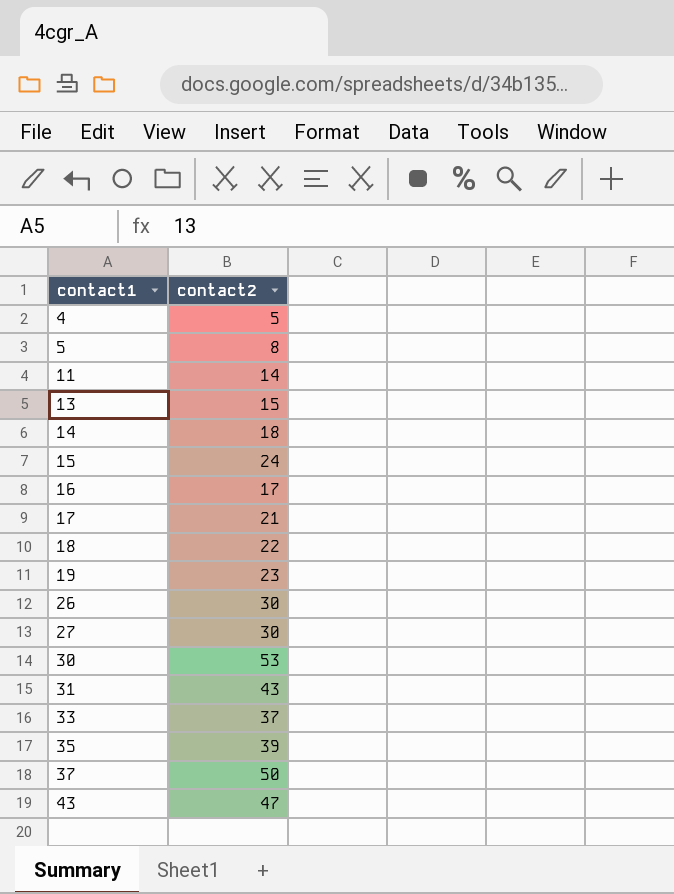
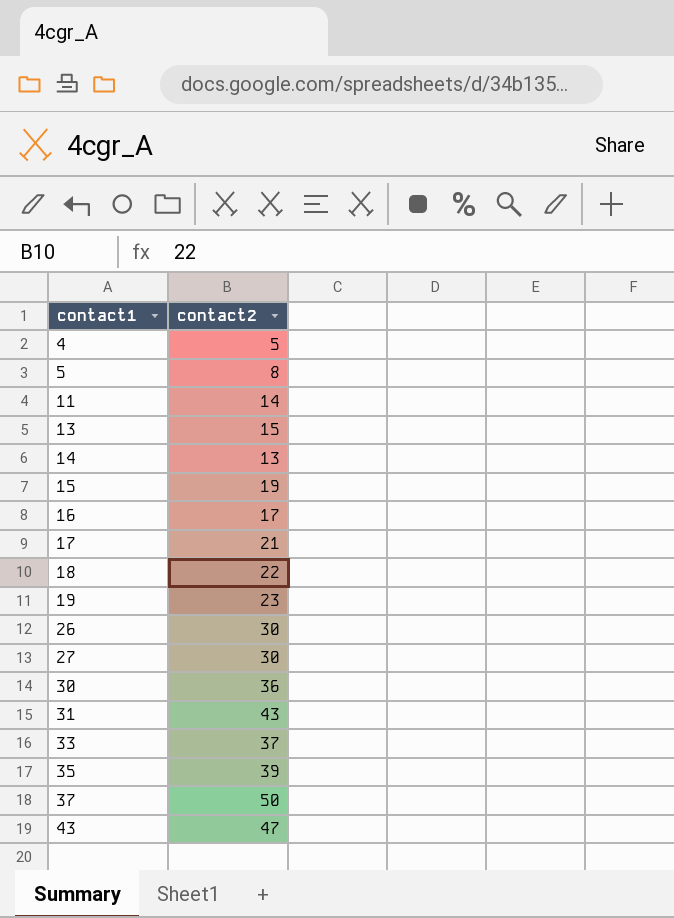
14 | contact2: 18 -> 13
15 | contact2: 24 -> 19
30 | contact2: 53 -> 36

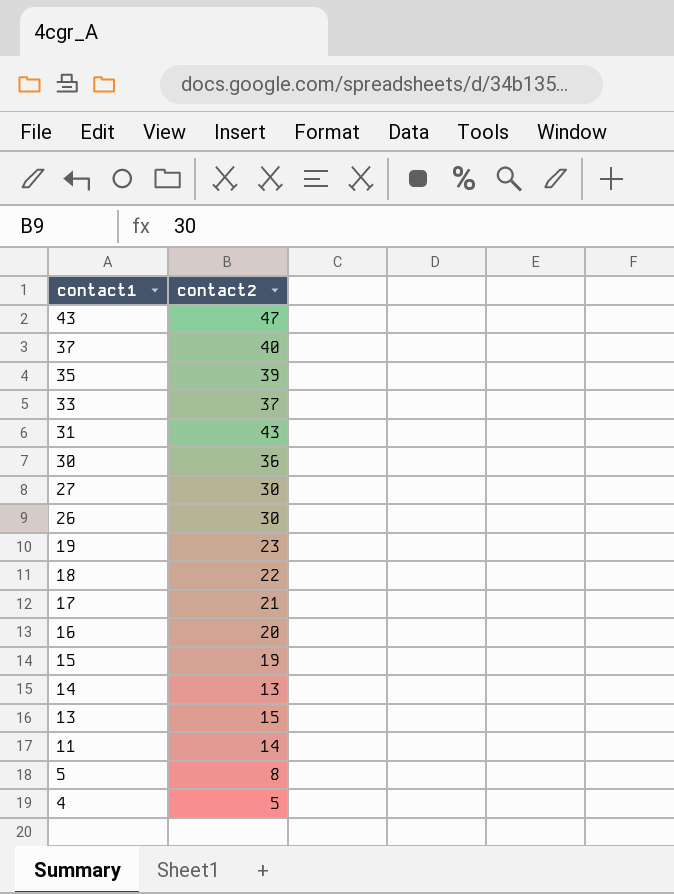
row order: contact1 ascending -> contact1 descending
37 | contact2: 50 -> 40
16 | contact2: 17 -> 20

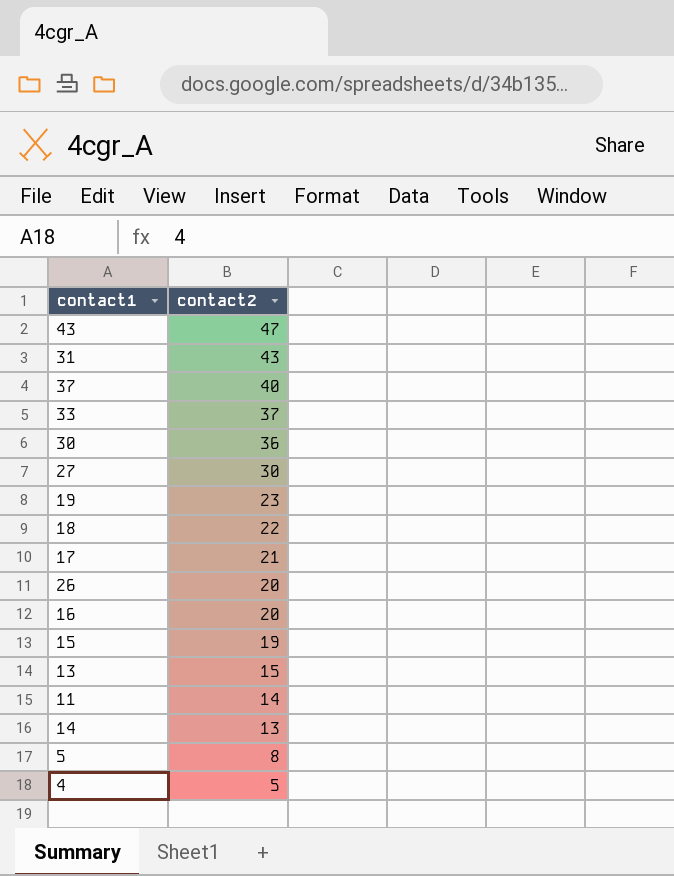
row order: contact1 descending -> contact2 descending
row 35: 39 -> none
26 | contact2: 30 -> 20

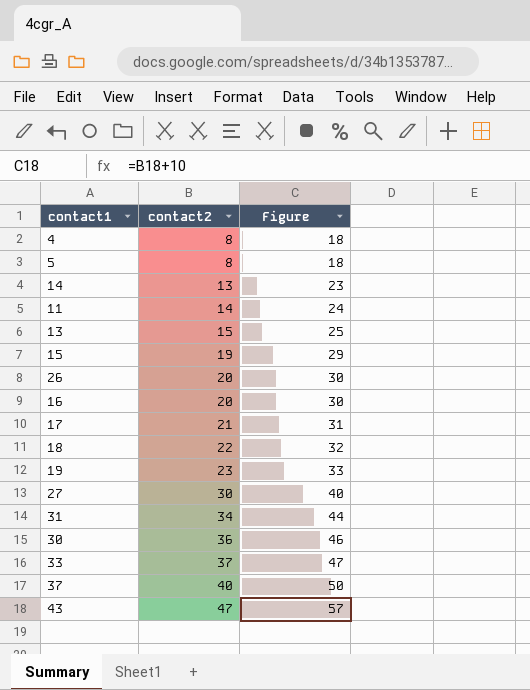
row order: contact2 descending -> contact2 ascending
column Figure | formula: none -> [contact2] + 10
4 | contact2: 5 -> 8
31 | contact2: 43 -> 34

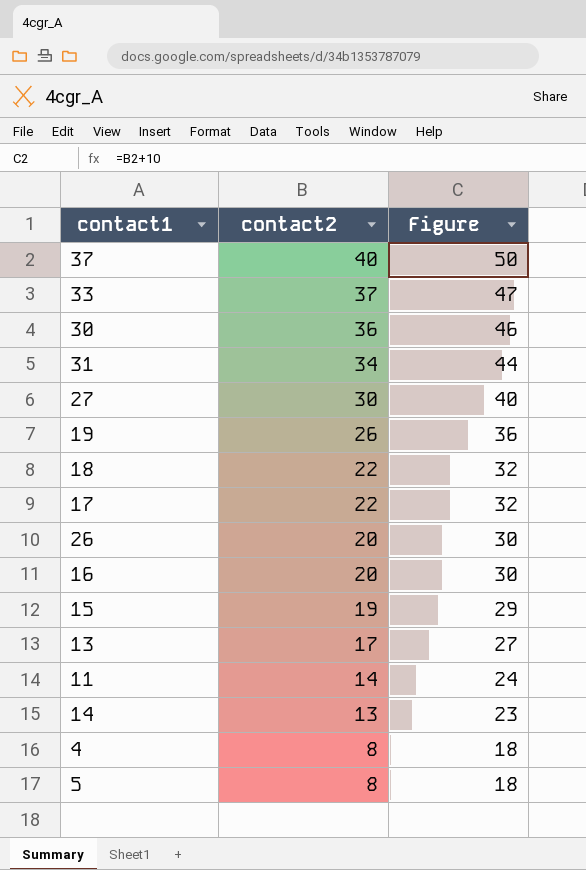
row order: contact2 ascending -> contact2 descending
row 43: 47 | 57 -> none
19 | contact2: 23 -> 26
19 | Figure: 33 -> 36
17 | contact2: 21 -> 22
17 | Figure: 31 -> 32
13 | contact2: 15 -> 17
13 | Figure: 25 -> 27

